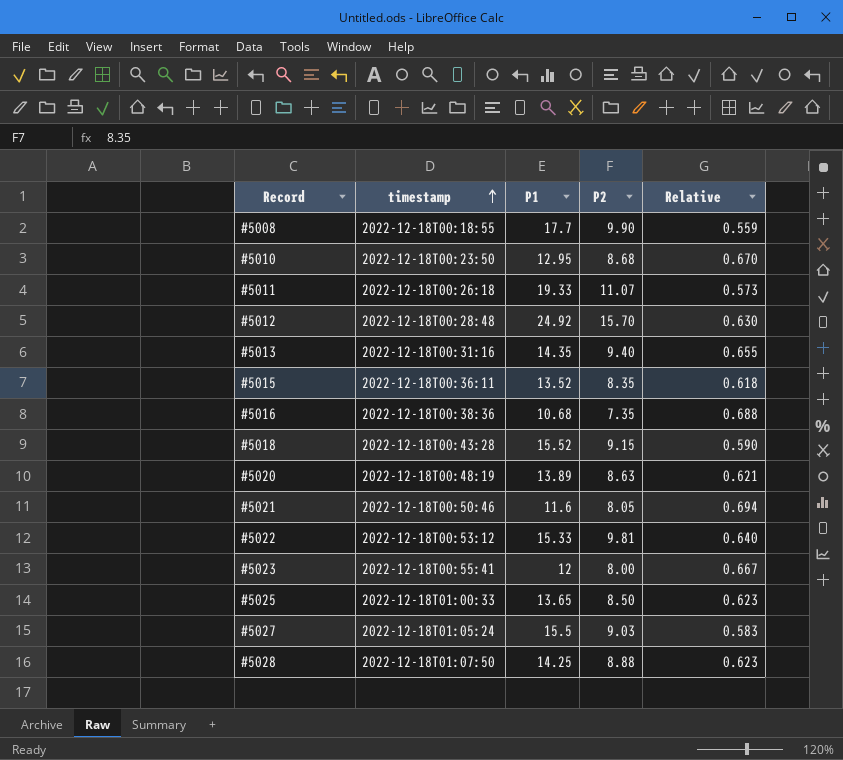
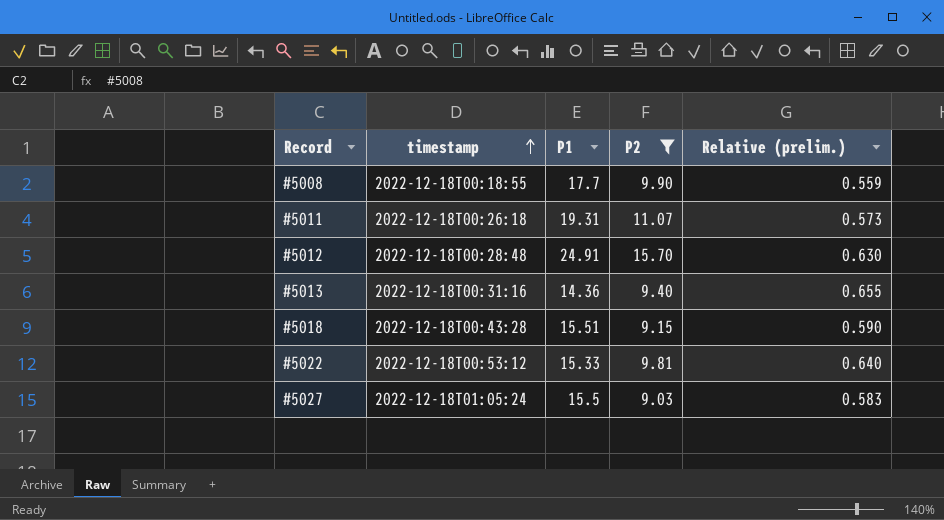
filter: none -> P2 >= 9.03
column name: Relative -> Relative (prelim.)
#5011 | P1: 19.33 -> 19.31
#5012 | P1: 24.92 -> 24.91
#5013 | P1: 14.35 -> 14.36
#5018 | P1: 15.52 -> 15.51

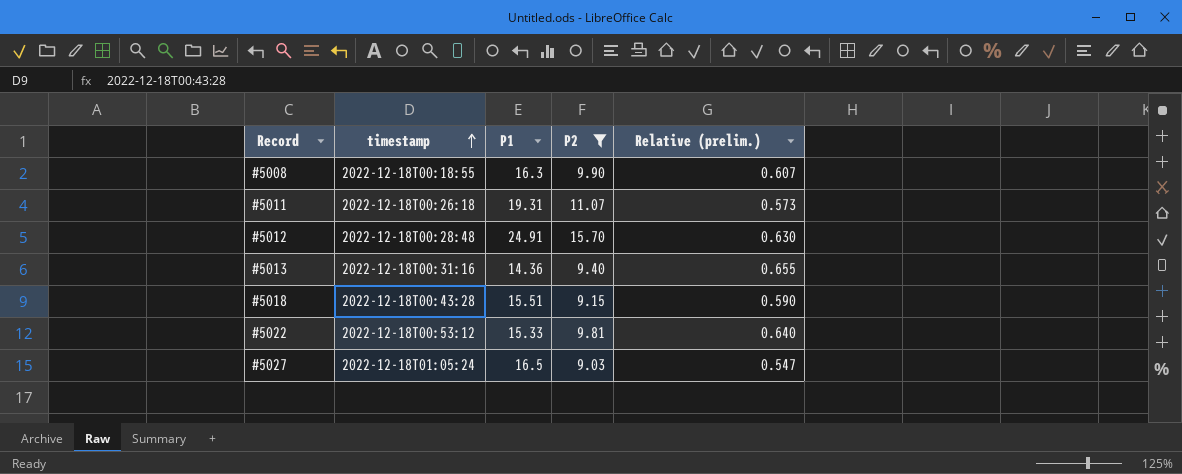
#5008 | P1: 17.7 -> 16.3
#5008 | Relative (prelim.): 0.559 -> 0.607
#5027 | P1: 15.5 -> 16.5
#5027 | Relative (prelim.): 0.583 -> 0.547

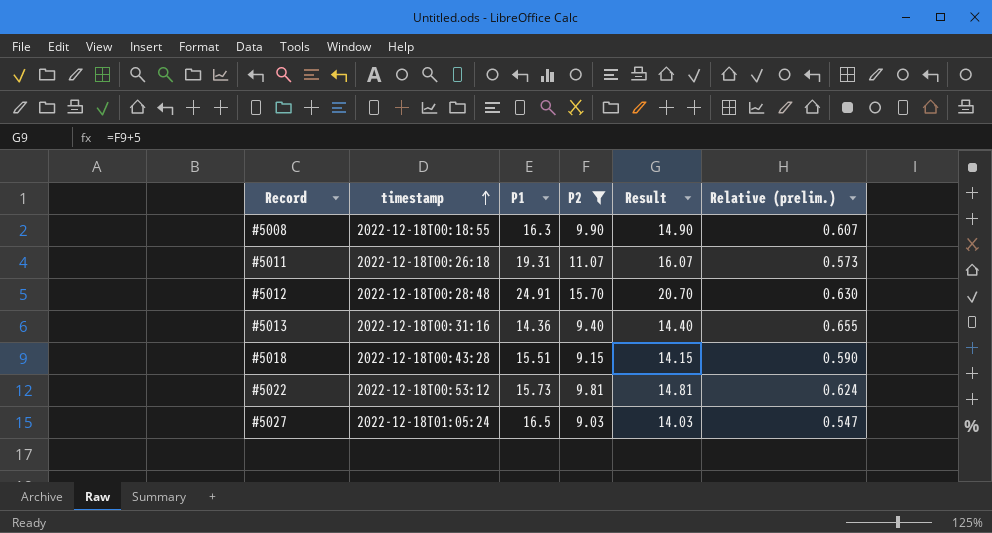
column Result | formula: none -> [P2] + 5
#5022 | P1: 15.33 -> 15.73
#5022 | Relative (prelim.): 0.640 -> 0.624

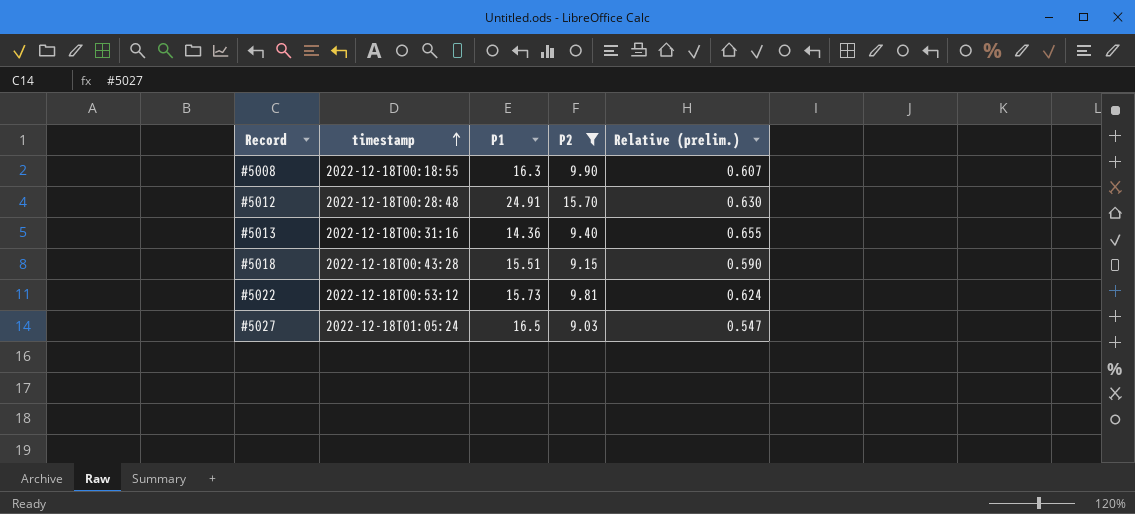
column Result | formula: [P2] + 5 -> none
row #5011: 2022-12-18T00:26:18 | 19.31 | 11.07 | 16.07 | 0.573 -> none

